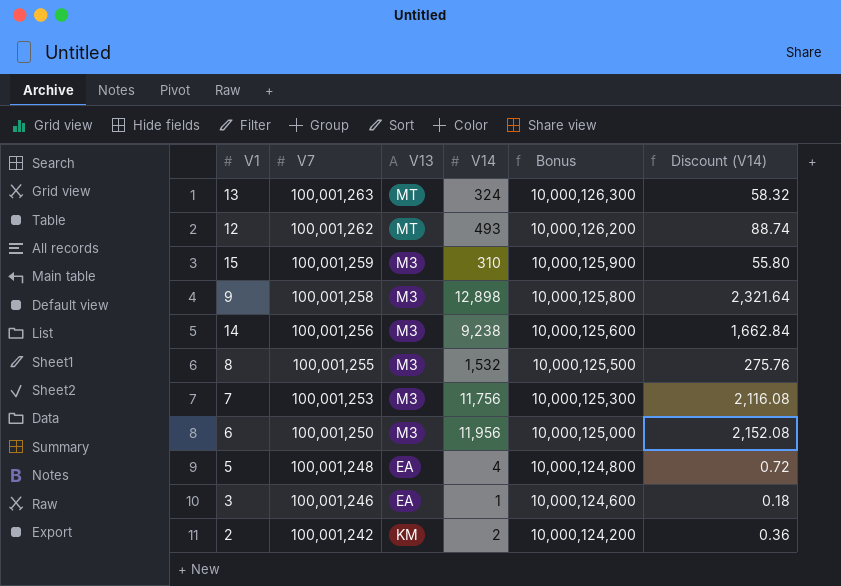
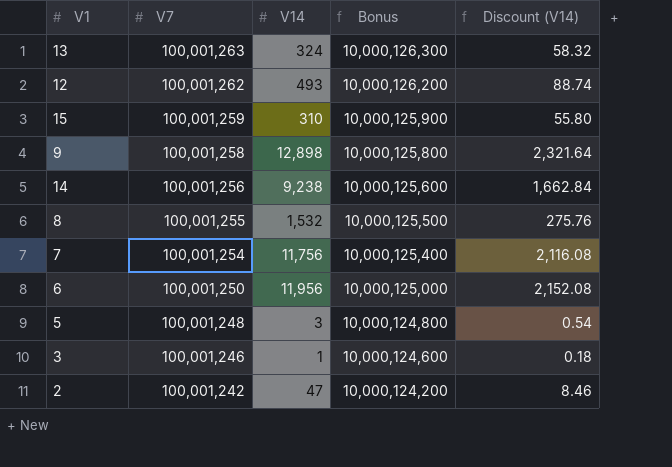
column V13 | position: 3 -> none
7 | V7: 100,001,253 -> 100,001,254
7 | Bonus: 10,000,125,300 -> 10,000,125,400
5 | V14: 4 -> 3
5 | Discount (V14): 0.72 -> 0.54
2 | V14: 2 -> 47
2 | Discount (V14): 0.36 -> 8.46

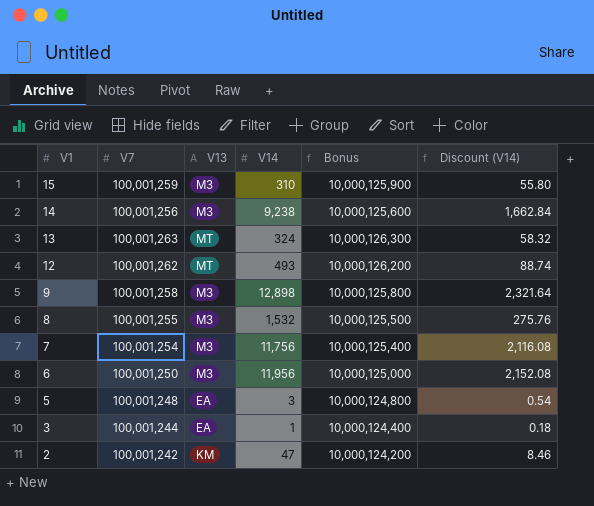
row order: V7 descending -> V1 descending
column V13 | position: none -> 3
3 | V7: 100,001,246 -> 100,001,244
3 | Bonus: 10,000,124,600 -> 10,000,124,400

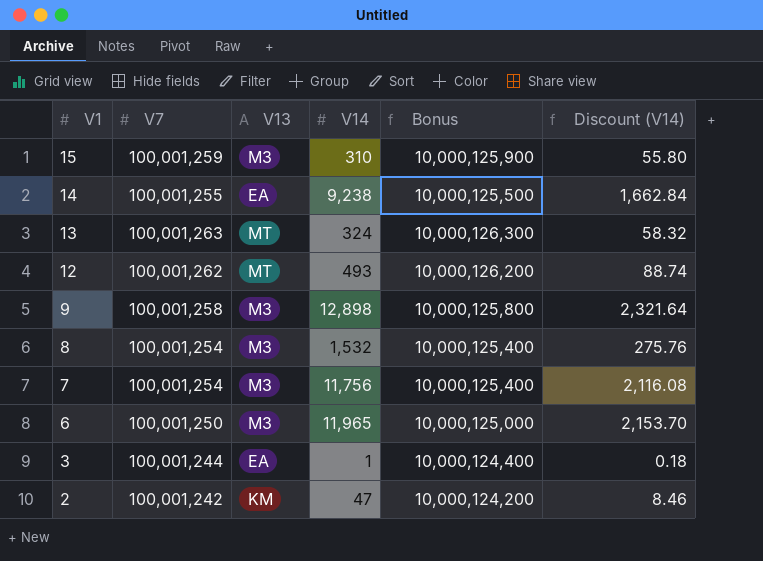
row 5: 100,001,248 | EA | 3 | 10,000,124,800 | 0.54 -> none
14 | V7: 100,001,256 -> 100,001,255
14 | V13: M3 -> EA
14 | Bonus: 10,000,125,600 -> 10,000,125,500
8 | V7: 100,001,255 -> 100,001,254
8 | Bonus: 10,000,125,500 -> 10,000,125,400
6 | V14: 11,956 -> 11,965
6 | Discount (V14): 2,152.08 -> 2,153.70

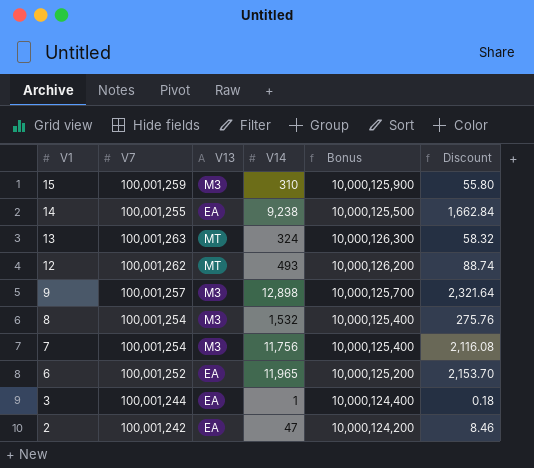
column name: Discount (V14) -> Discount
9 | V7: 100,001,258 -> 100,001,257
9 | Bonus: 10,000,125,800 -> 10,000,125,700
6 | V7: 100,001,250 -> 100,001,252
6 | V13: M3 -> EA
6 | Bonus: 10,000,125,000 -> 10,000,125,200
2 | V13: KM -> EA

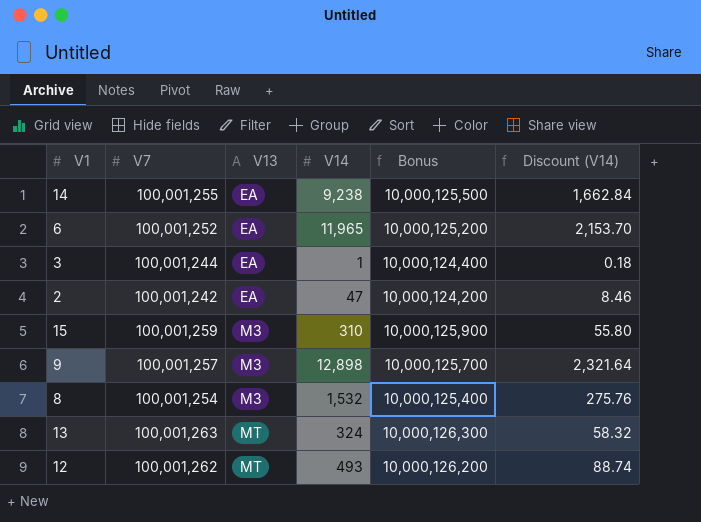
row order: V1 descending -> V13 ascending
column name: Discount -> Discount (V14)
row 7: 100,001,254 | M3 | 11,756 | 10,000,125,400 | 2,116.08 -> none

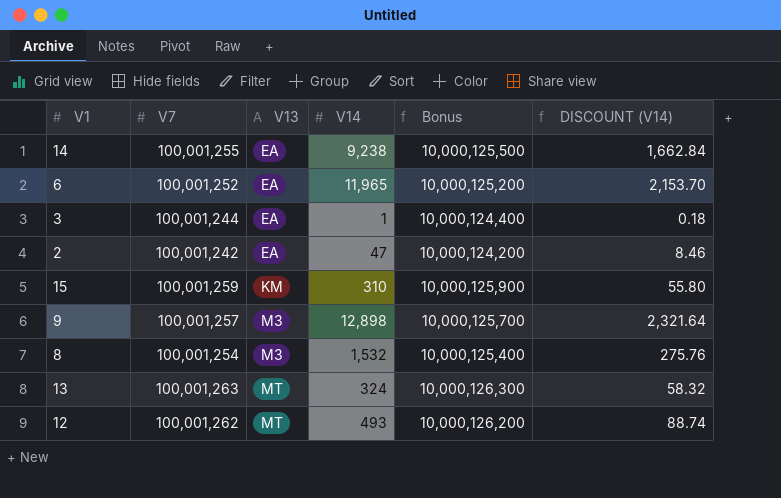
column name: Discount (V14) -> DISCOUNT (V14)
15 | V13: M3 -> KM

